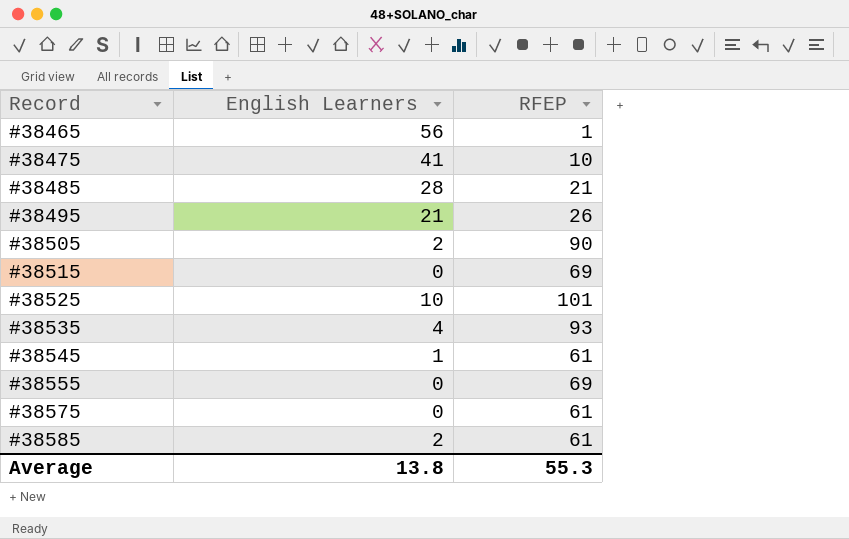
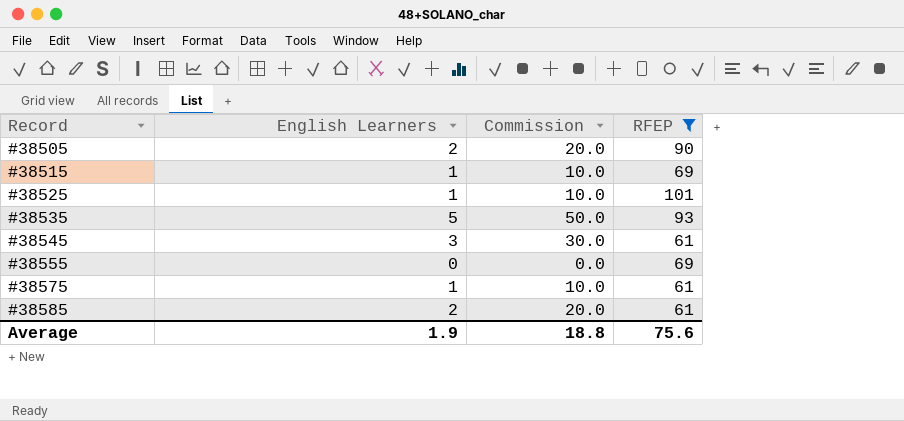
filter: none -> RFEP >= 61
column Commission | formula: none -> [English Learners] * 10
#38515 | English Learners: 0 -> 1
#38525 | English Learners: 10 -> 1
#38535 | English Learners: 4 -> 5
#38545 | English Learners: 1 -> 3
#38575 | English Learners: 0 -> 1
Average | English Learners: 13.8 -> 1.9
Average | RFEP: 55.3 -> 75.6

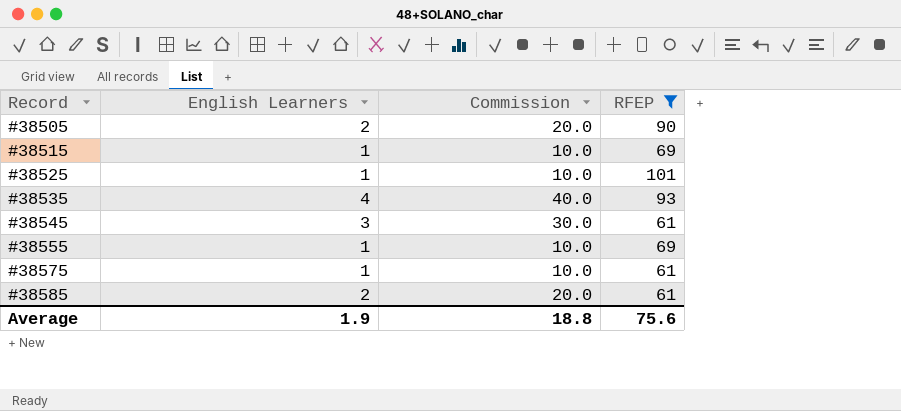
#38535 | English Learners: 5 -> 4
#38535 | Commission: 50.0 -> 40.0
#38555 | English Learners: 0 -> 1
#38555 | Commission: 0.0 -> 10.0

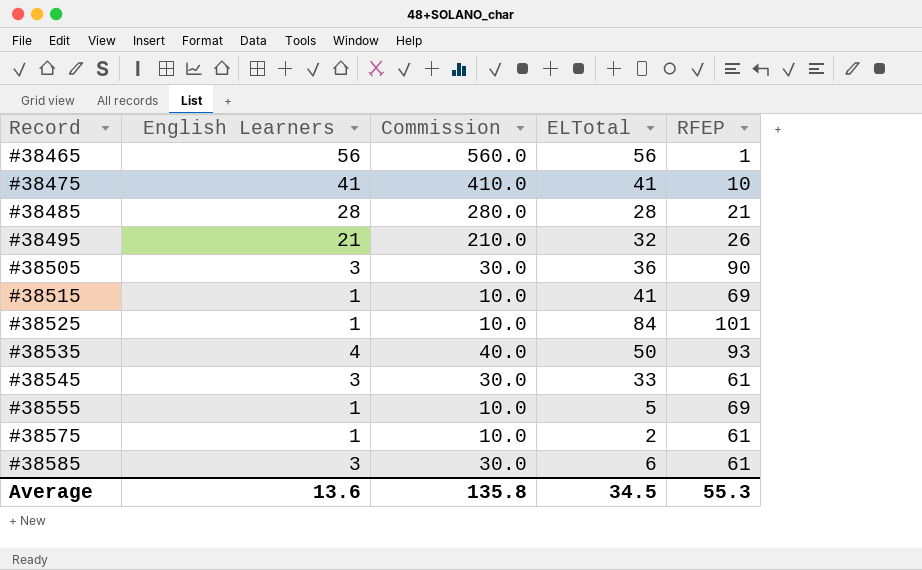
filter: RFEP >= 61 -> none
column ELTotal | position: none -> 4
#38505 | English Learners: 2 -> 3
#38505 | Commission: 20.0 -> 30.0
#38585 | English Learners: 2 -> 3
#38585 | Commission: 20.0 -> 30.0
Average | English Learners: 1.9 -> 13.6
Average | Commission: 18.8 -> 135.8
Average | RFEP: 75.6 -> 55.3

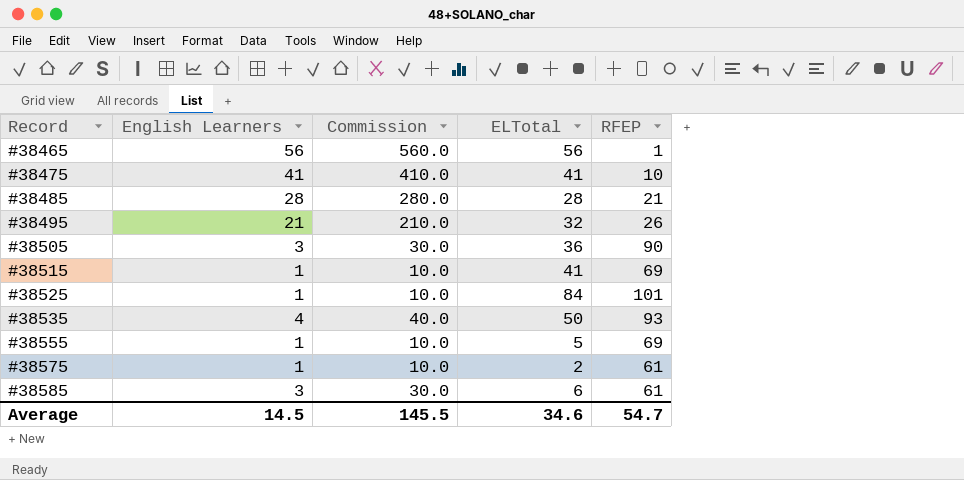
row #38545: 3 | 30.0 | 33 | 61 -> none
Average | English Learners: 13.6 -> 14.5
Average | Commission: 135.8 -> 145.5
Average | ELTotal: 34.5 -> 34.6
Average | RFEP: 55.3 -> 54.7

